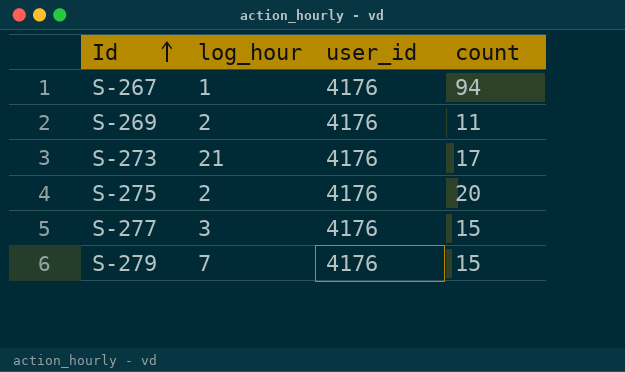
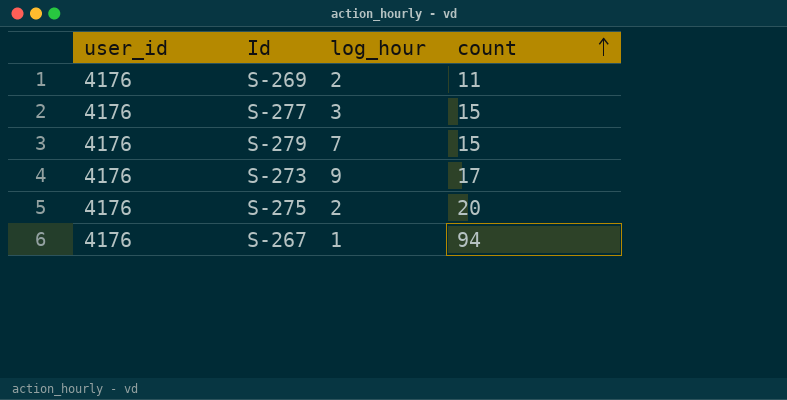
row order: Id ascending -> count ascending
column user_id | position: 3 -> 1
S-273 | log_hour: 21 -> 9

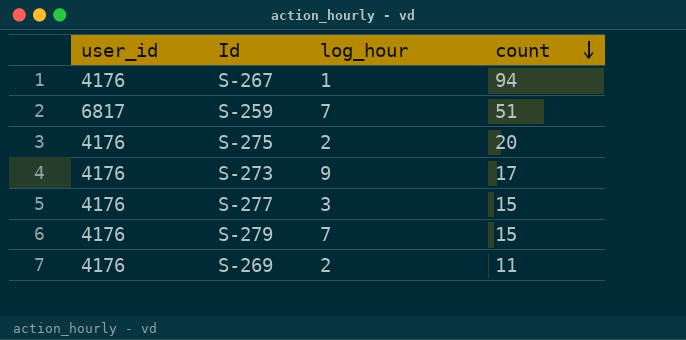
row order: count ascending -> count descending
row S-259: none -> 6817 | 7 | 51

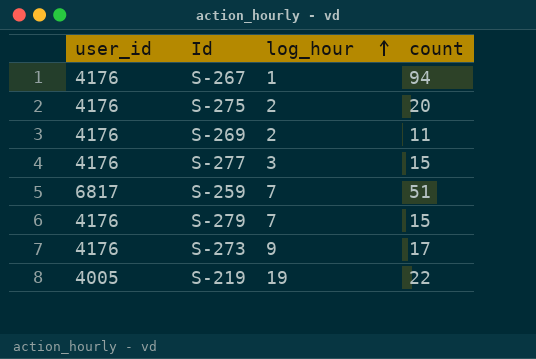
row order: count descending -> log_hour ascending
row S-219: none -> 4005 | 19 | 22

